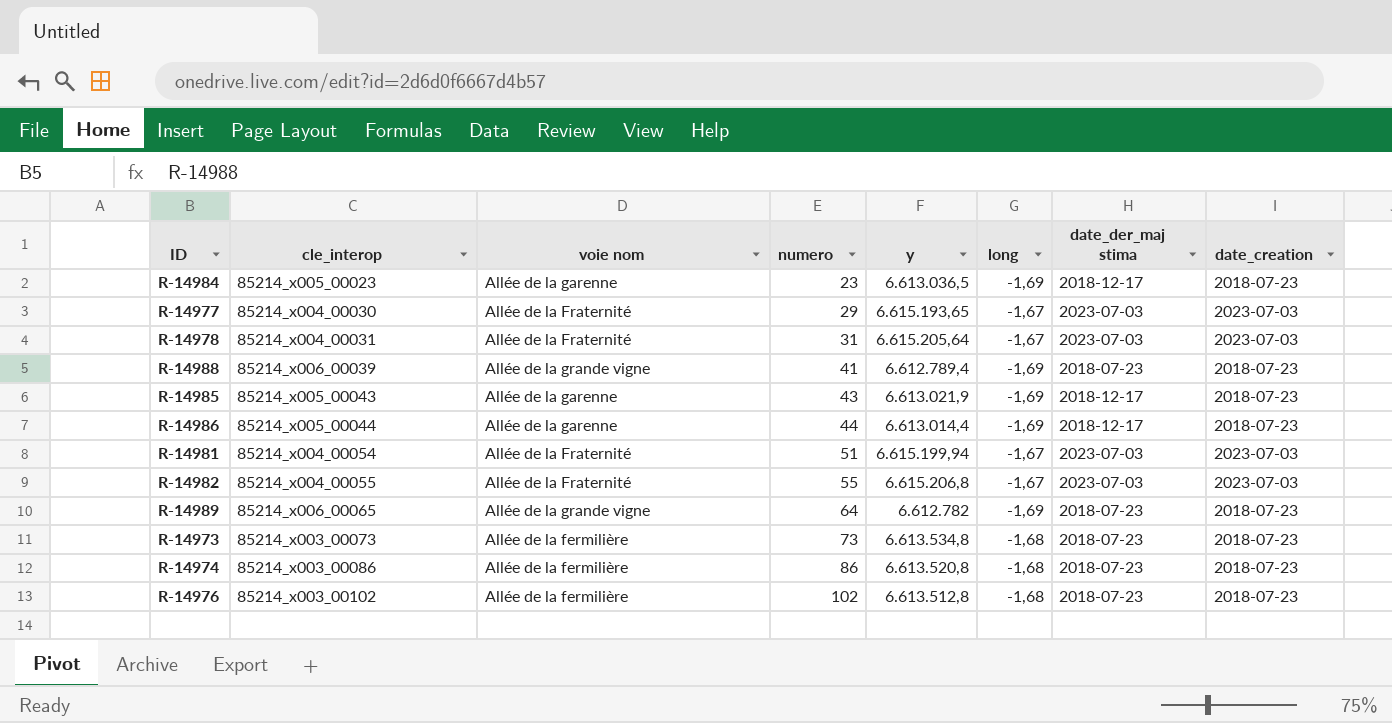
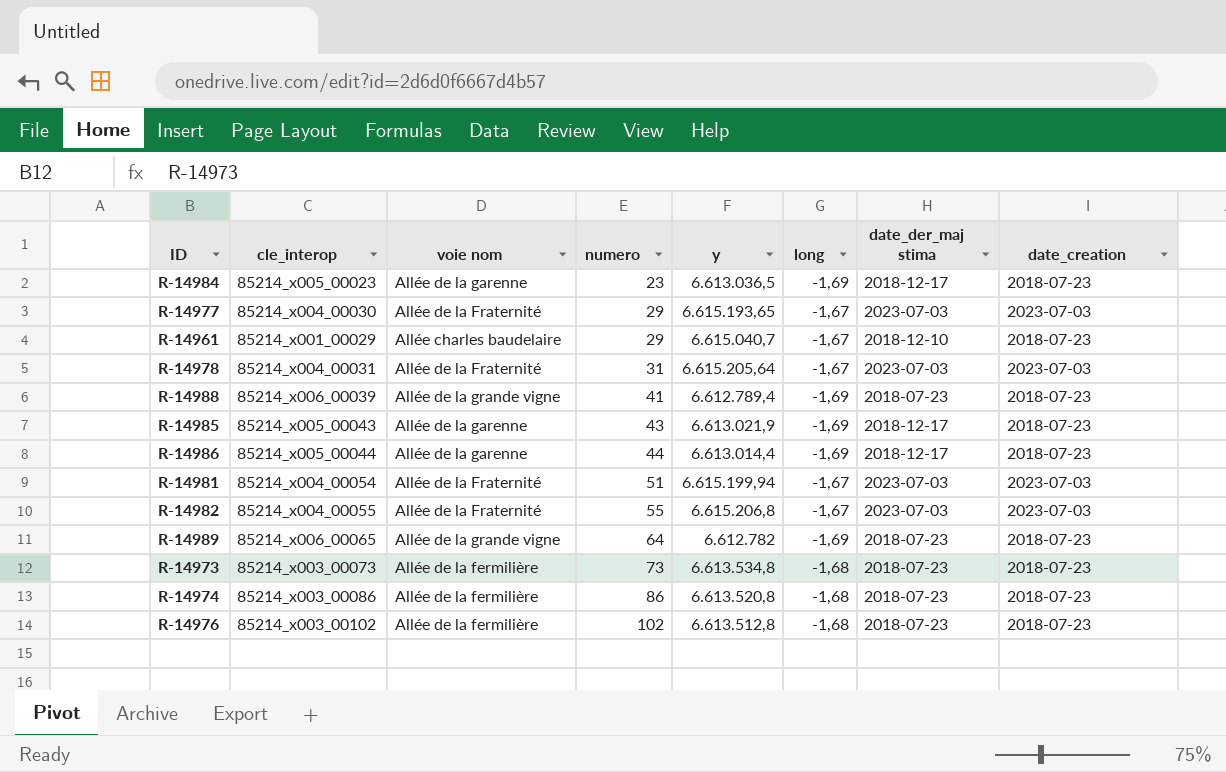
row R-14961: none -> 85214_x001_00029 | Allée charles baudelaire | 29 | 6.615.040,7 | -1,67 | 2018-12-10 | 2018-07-23

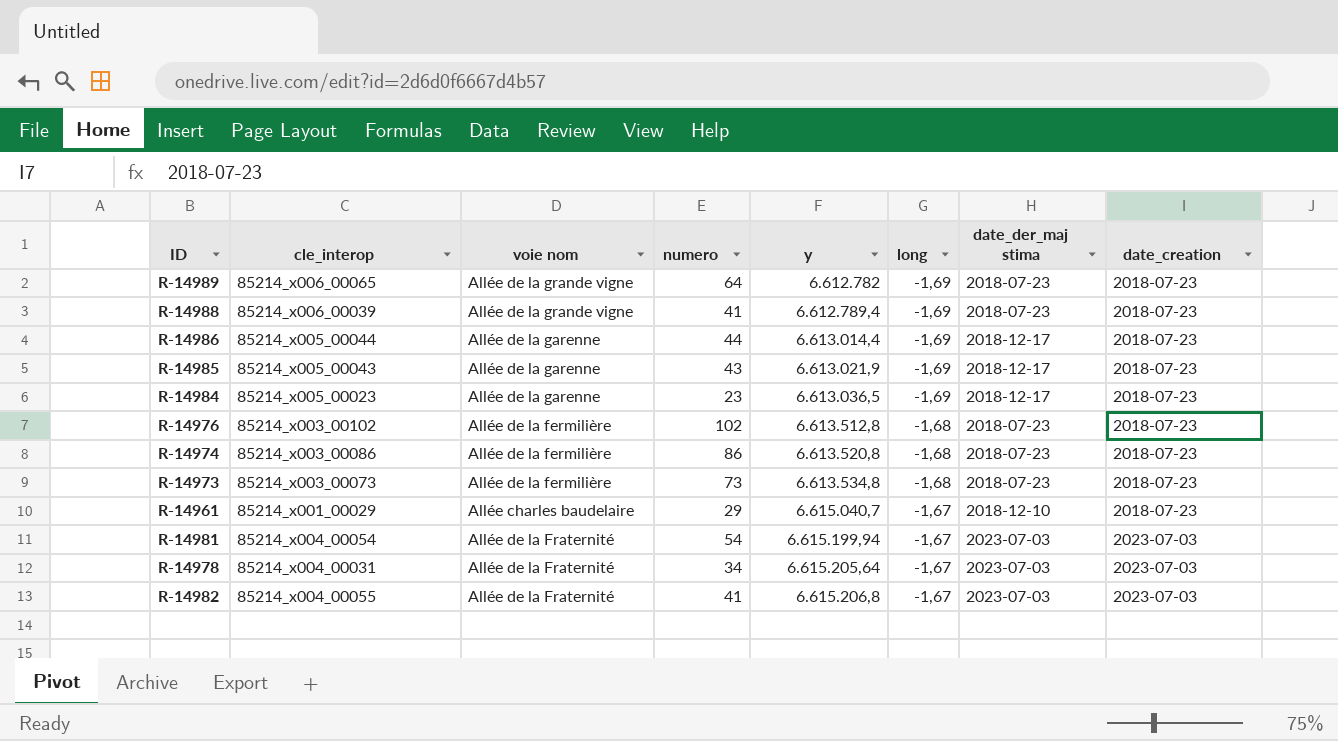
row order: numero ascending -> y ascending
row R-14977: 85214_x004_00030 | Allée de la Fraternité | 29 | 6.615.193,65 | -1,67 | 2023-07-03 | 2023-07-03 -> none
R-14981 | numero: 51 -> 54
R-14978 | numero: 31 -> 34
R-14982 | numero: 55 -> 41

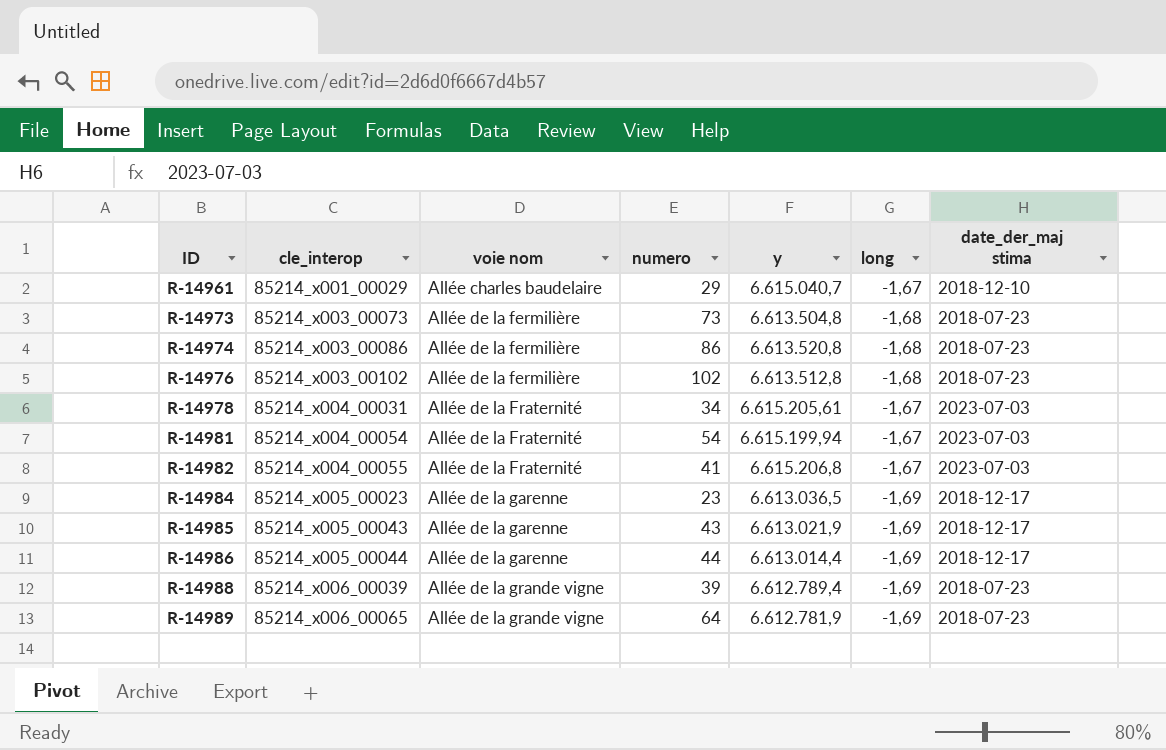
row order: y ascending -> ID ascending
column date_creation | position: 8 -> none
R-14973 | y: 6.613.534,8 -> 6.613.504,8
R-14978 | y: 6.615.205,64 -> 6.615.205,61
R-14988 | numero: 41 -> 39
R-14989 | y: 6.612.782 -> 6.612.781,9

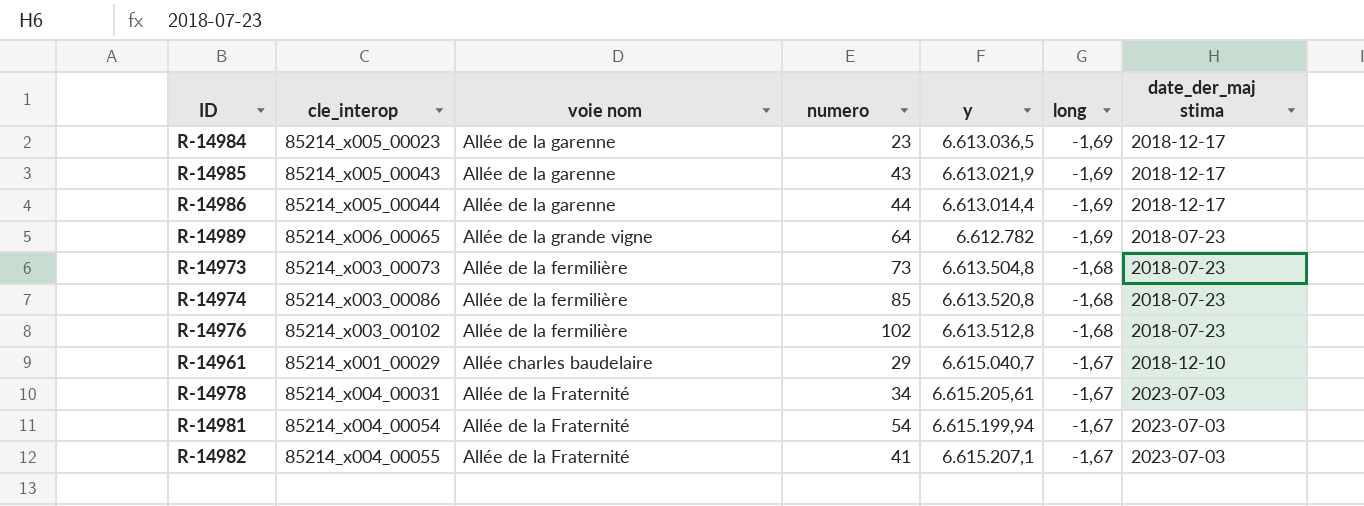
row order: ID ascending -> long ascending
row R-14988: 85214_x006_00039 | Allée de la grande vigne | 39 | 6.612.789,4 | -1,69 | 2018-07-23 -> none
R-14989 | y: 6.612.781,9 -> 6.612.782
R-14974 | numero: 86 -> 85
R-14982 | y: 6.615.206,8 -> 6.615.207,1

